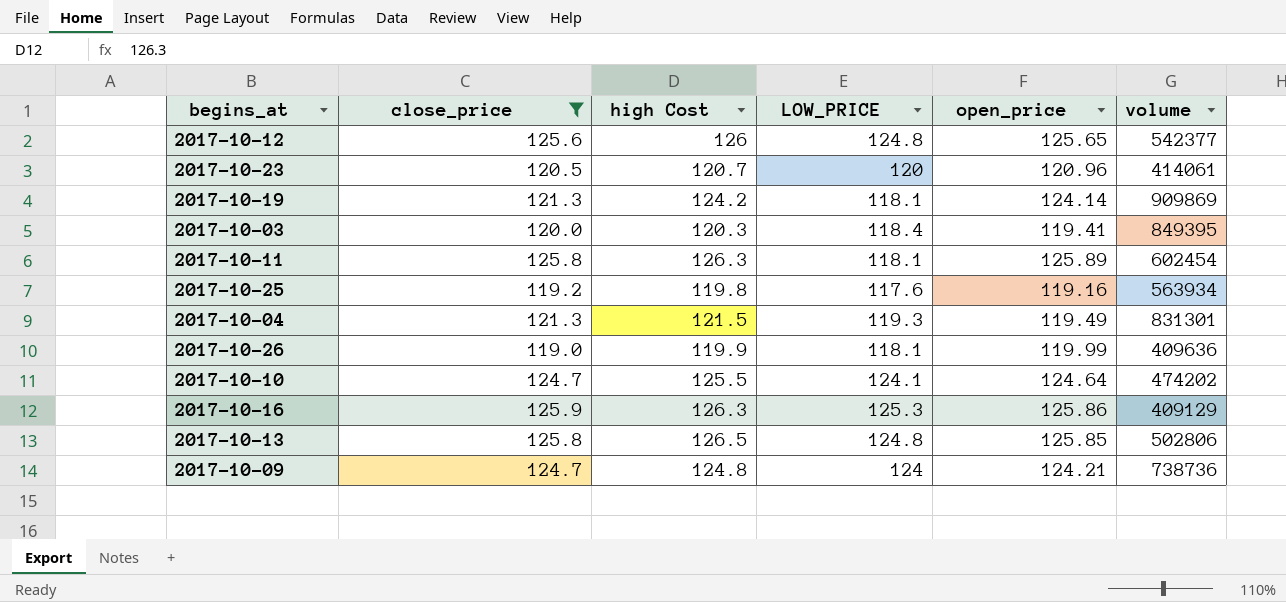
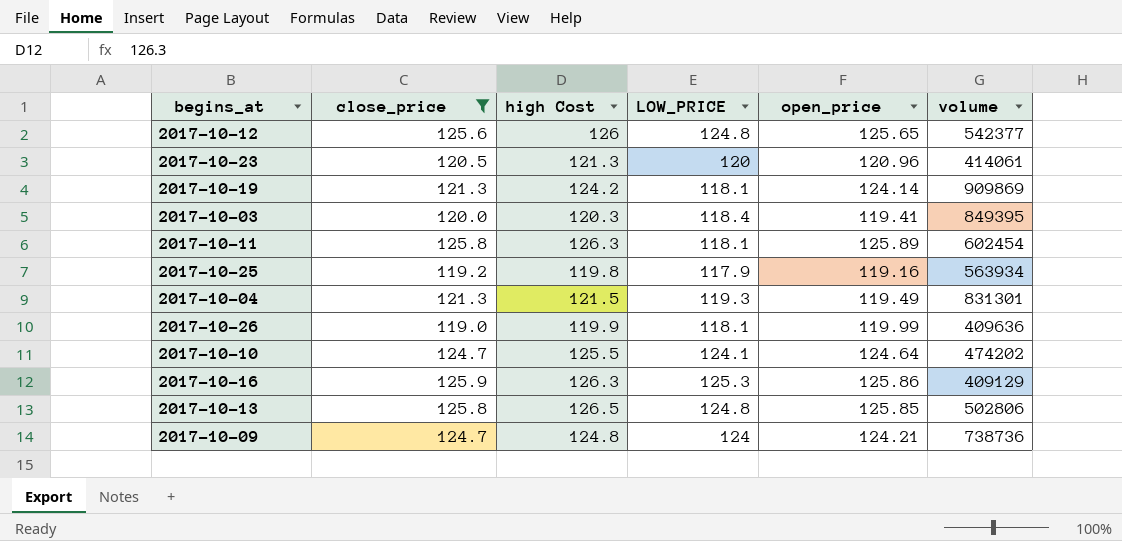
2017-10-23 | high Cost: 120.7 -> 121.3
2017-10-25 | LOW_PRICE: 117.6 -> 117.9

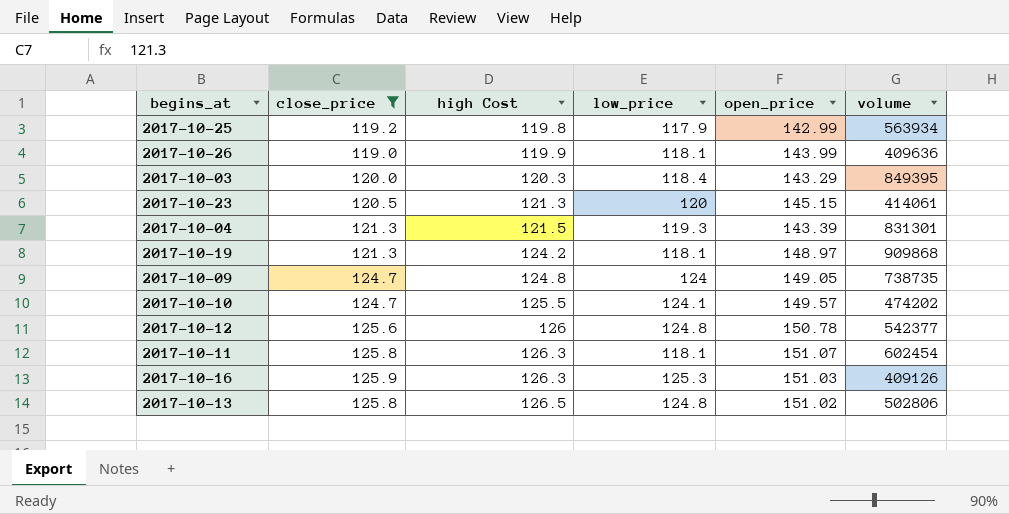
row order: none -> high Cost ascending
column name: LOW_PRICE -> low_price
2017-10-25 | open_price: 119.16 -> 142.99
2017-10-26 | open_price: 119.99 -> 143.99
2017-10-03 | open_price: 119.41 -> 143.29
2017-10-23 | open_price: 120.96 -> 145.15
2017-10-04 | open_price: 119.49 -> 143.39
2017-10-19 | open_price: 124.14 -> 148.97
2017-10-19 | volume: 909869 -> 909868
2017-10-09 | open_price: 124.21 -> 149.05
2017-10-09 | volume: 738736 -> 738735
2017-10-10 | open_price: 124.64 -> 149.57
2017-10-12 | open_price: 125.65 -> 150.78
2017-10-11 | open_price: 125.89 -> 151.07
2017-10-16 | open_price: 125.86 -> 151.03
2017-10-16 | volume: 409129 -> 409126
2017-10-13 | open_price: 125.85 -> 151.02

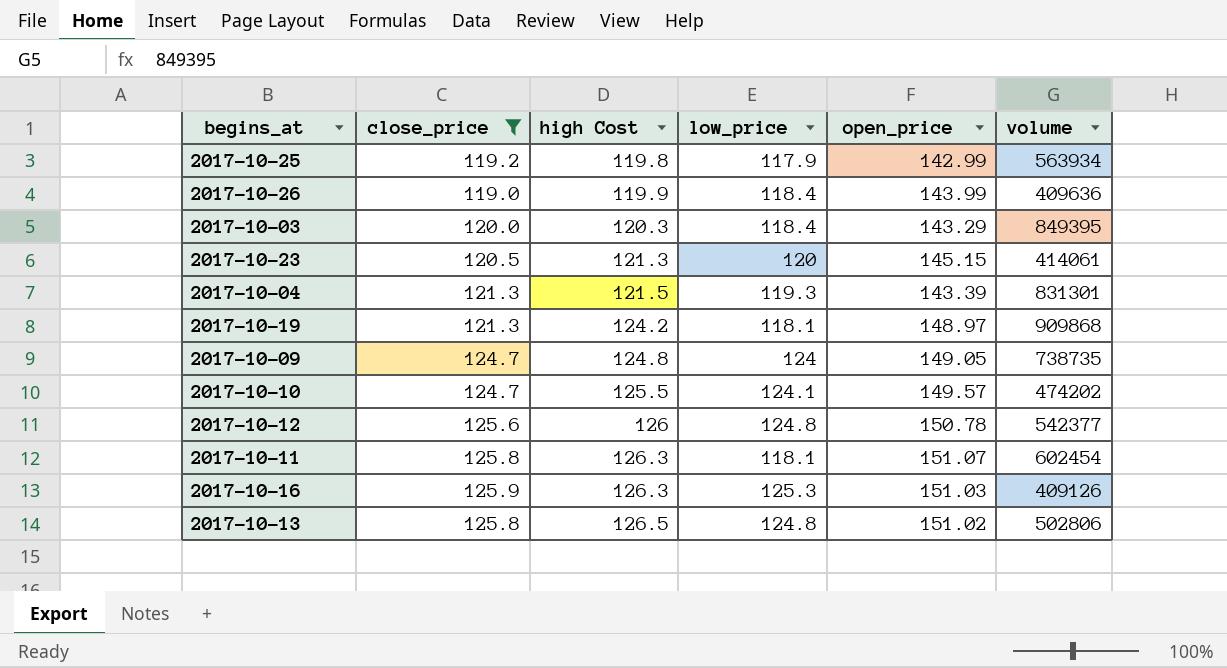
2017-10-26 | low_price: 118.1 -> 118.4

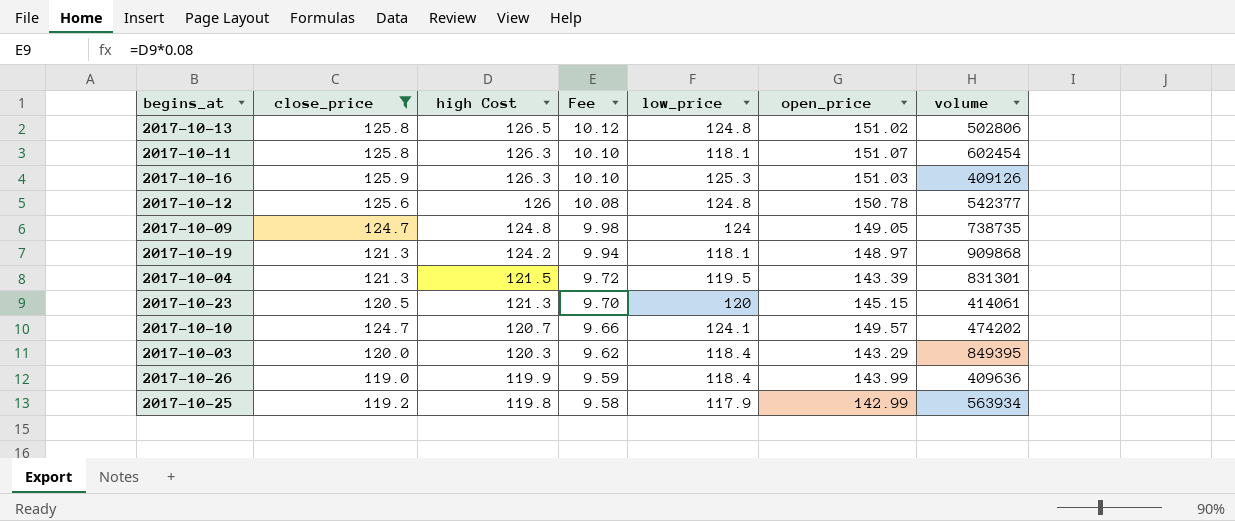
row order: high Cost ascending -> high Cost descending
column Fee | formula: none -> [high Cost] * 0.08
2017-10-04 | low_price: 119.3 -> 119.5
2017-10-10 | high Cost: 125.5 -> 120.7

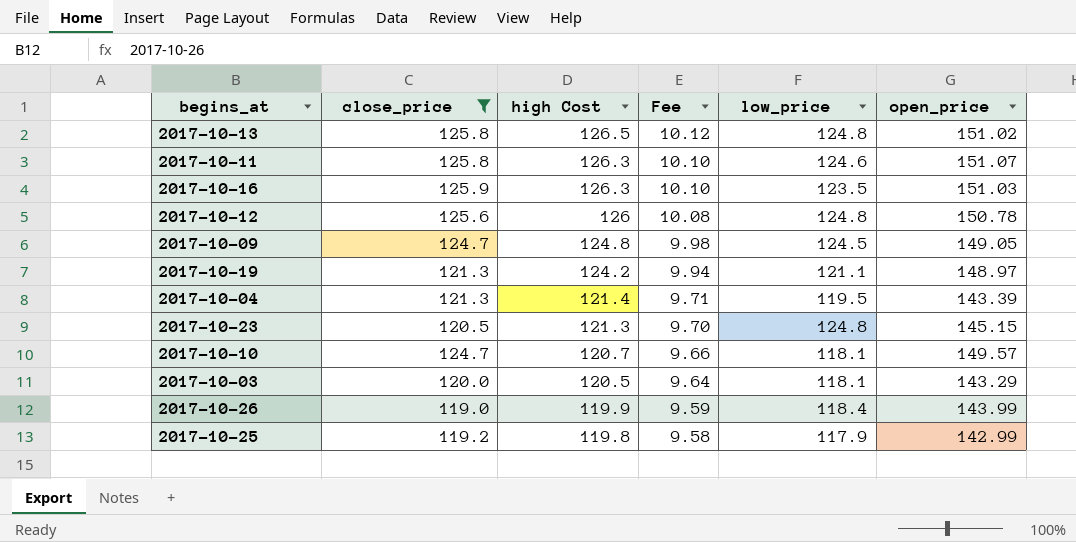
column volume | position: 7 -> none
2017-10-11 | low_price: 118.1 -> 124.6
2017-10-16 | low_price: 125.3 -> 123.5
2017-10-09 | low_price: 124 -> 124.5
2017-10-19 | low_price: 118.1 -> 121.1
2017-10-04 | high Cost: 121.5 -> 121.4
2017-10-04 | Fee: 9.72 -> 9.71
2017-10-23 | low_price: 120 -> 124.8
2017-10-10 | low_price: 124.1 -> 118.1
2017-10-03 | high Cost: 120.3 -> 120.5
2017-10-03 | Fee: 9.62 -> 9.64
2017-10-03 | low_price: 118.4 -> 118.1

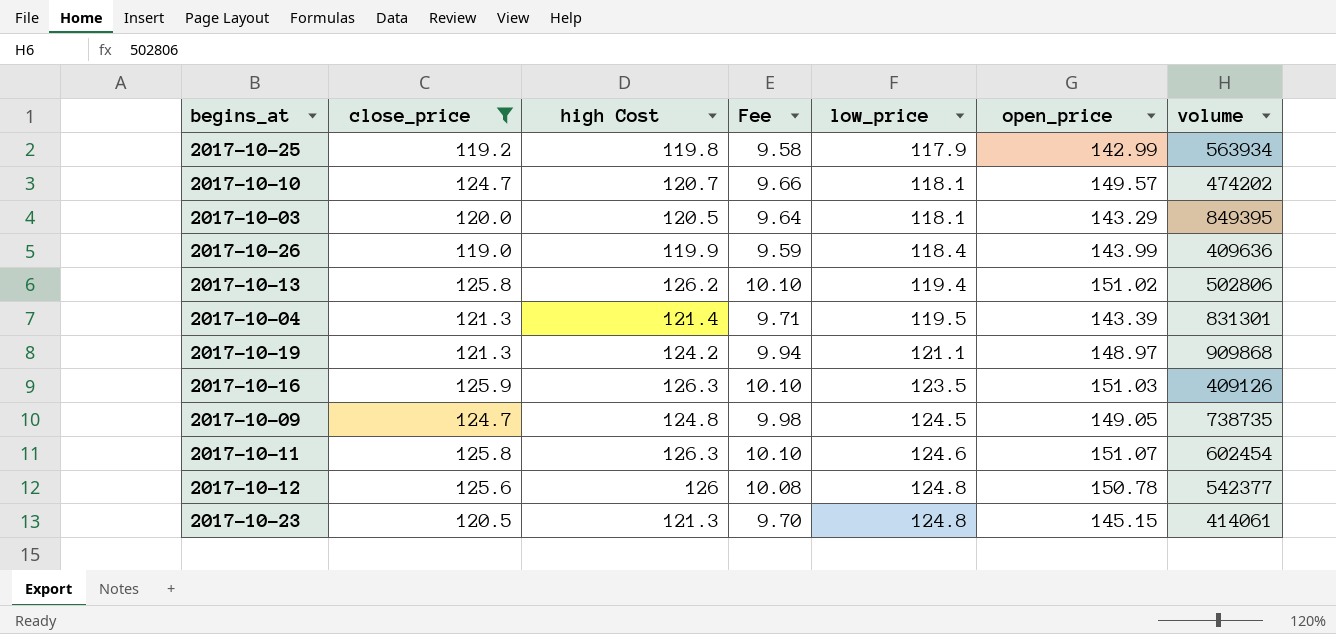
row order: high Cost descending -> low_price ascending
column volume | position: none -> 7
2017-10-13 | high Cost: 126.5 -> 126.2
2017-10-13 | Fee: 10.12 -> 10.10
2017-10-13 | low_price: 124.8 -> 119.4

